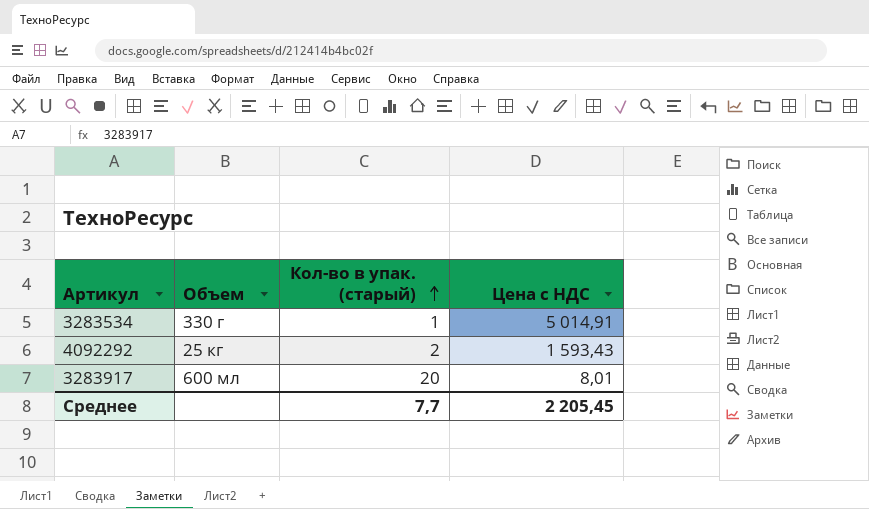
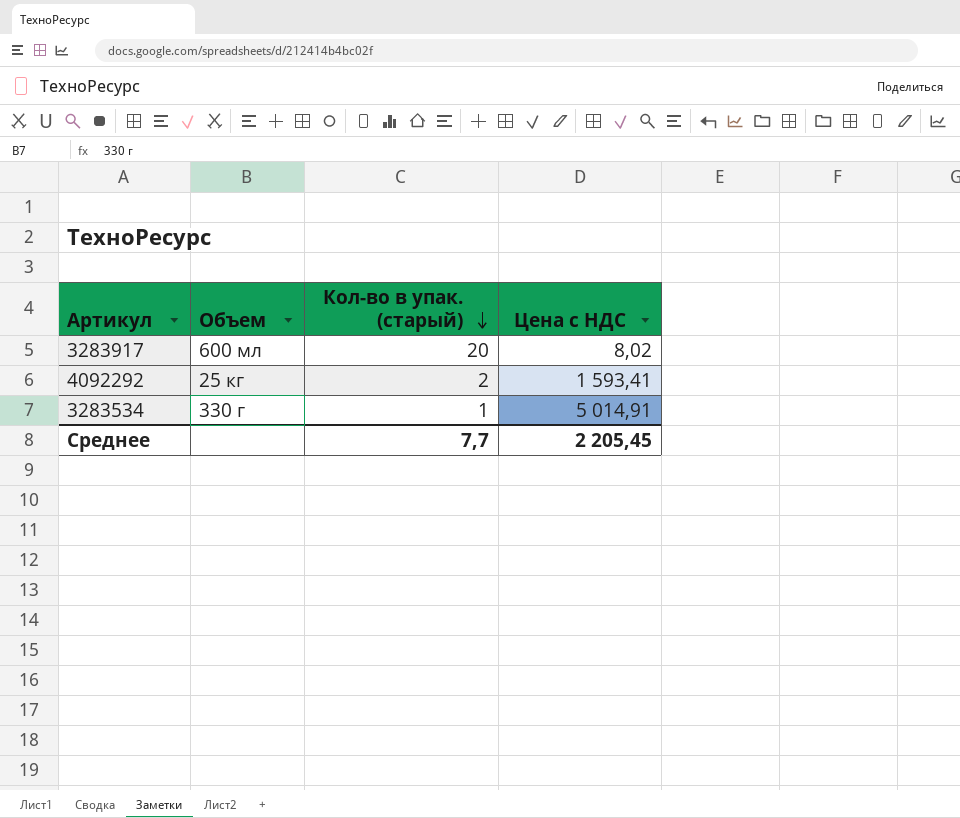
row order: Кол-во в упак. (старый) ascending -> Кол-во в упак. (старый) descending
3283917 | Цена с НДС: 8,01 -> 8,02
4092292 | Цена с НДС: 1 593,43 -> 1 593,41

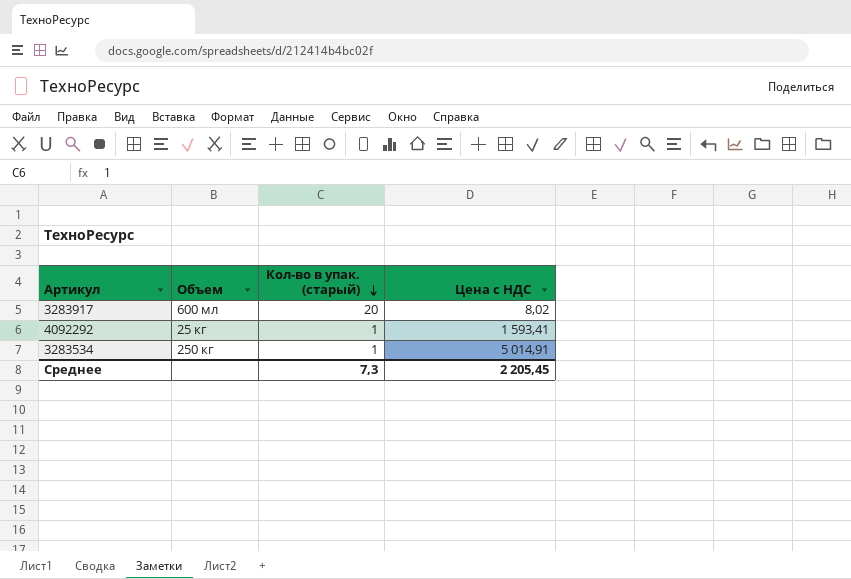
4092292 | Кол-во в упак. (старый): 2 -> 1
3283534 | Объем: 330 г -> 250 кг
Среднее | Кол-во в упак. (старый): 7,7 -> 7,3

